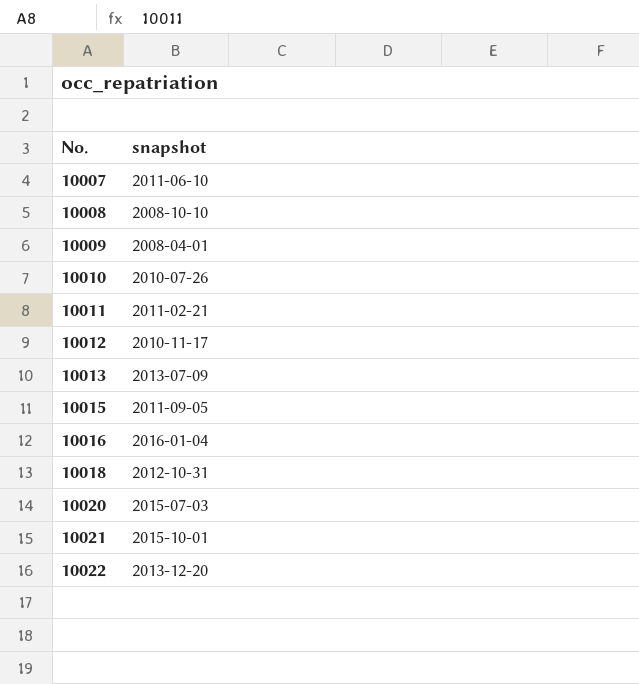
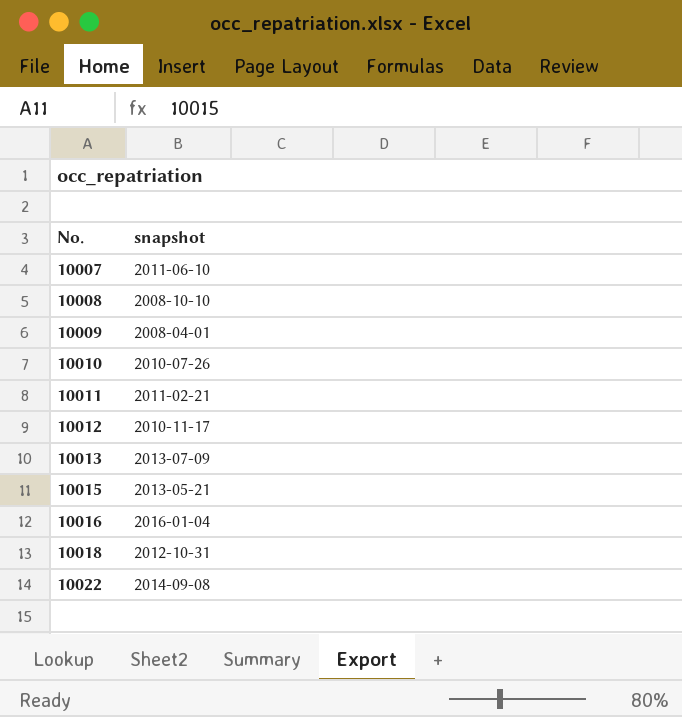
row 10020: 2015-07-03 -> none
row 10021: 2015-10-01 -> none
10015 | snapshot: 2011-09-05 -> 2013-05-21
10022 | snapshot: 2013-12-20 -> 2014-09-08

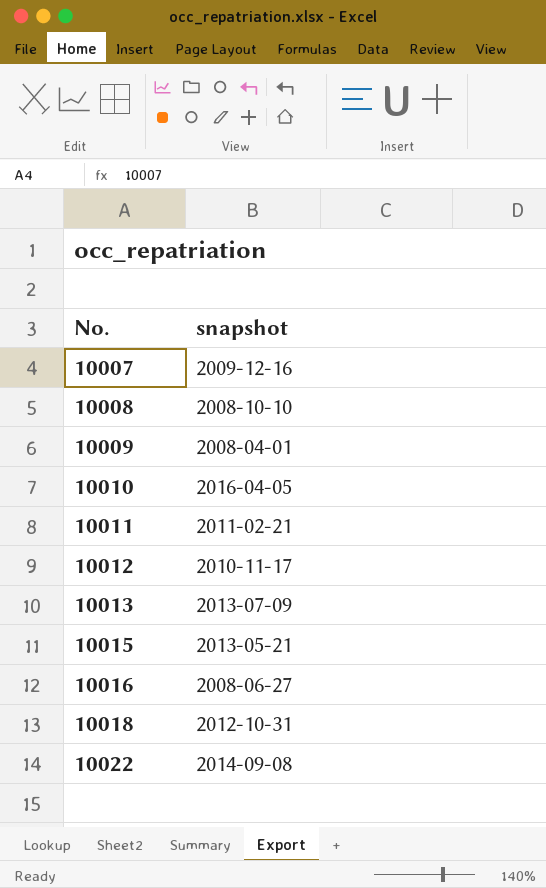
10007 | snapshot: 2011-06-10 -> 2009-12-16
10010 | snapshot: 2010-07-26 -> 2016-04-05
10016 | snapshot: 2016-01-04 -> 2008-06-27

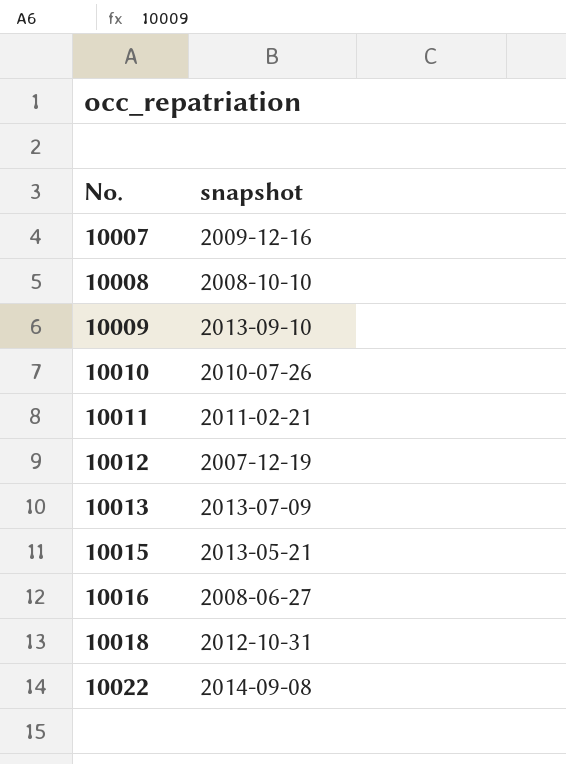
10009 | snapshot: 2008-04-01 -> 2013-09-10
10010 | snapshot: 2016-04-05 -> 2010-07-26
10012 | snapshot: 2010-11-17 -> 2007-12-19

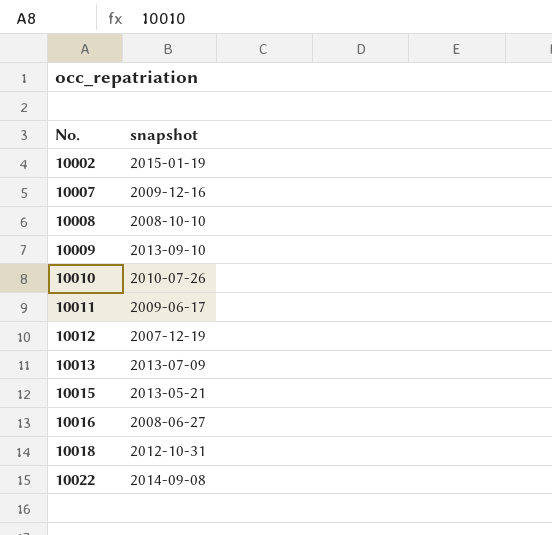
row 10002: none -> 2015-01-19
10011 | snapshot: 2011-02-21 -> 2009-06-17

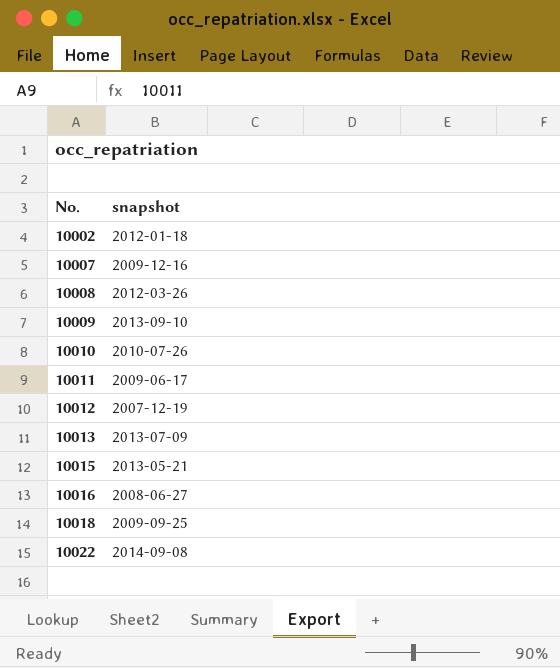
10002 | snapshot: 2015-01-19 -> 2012-01-18
10008 | snapshot: 2008-10-10 -> 2012-03-26
10018 | snapshot: 2012-10-31 -> 2009-09-25

